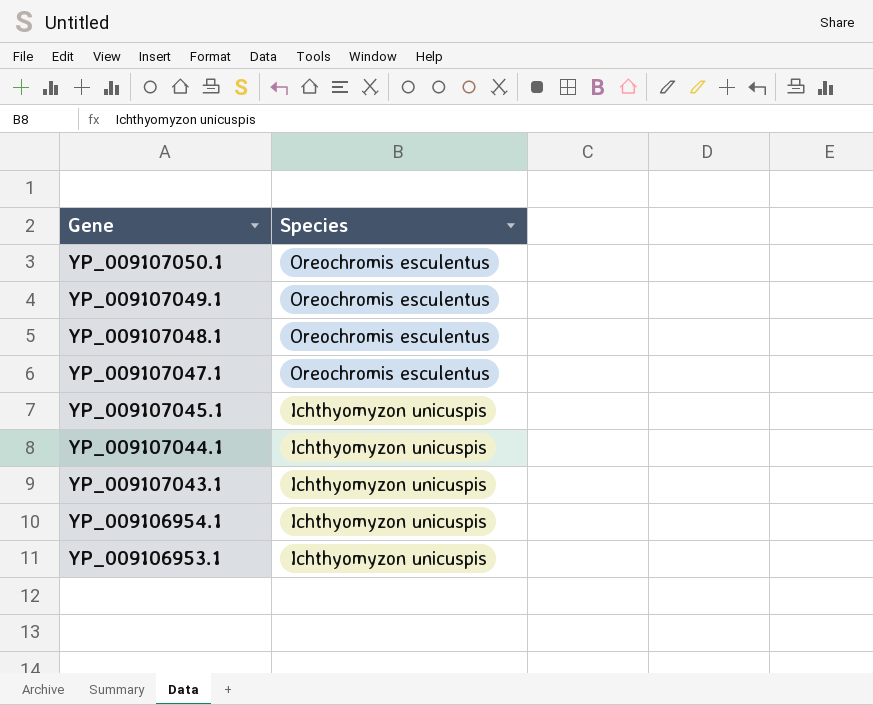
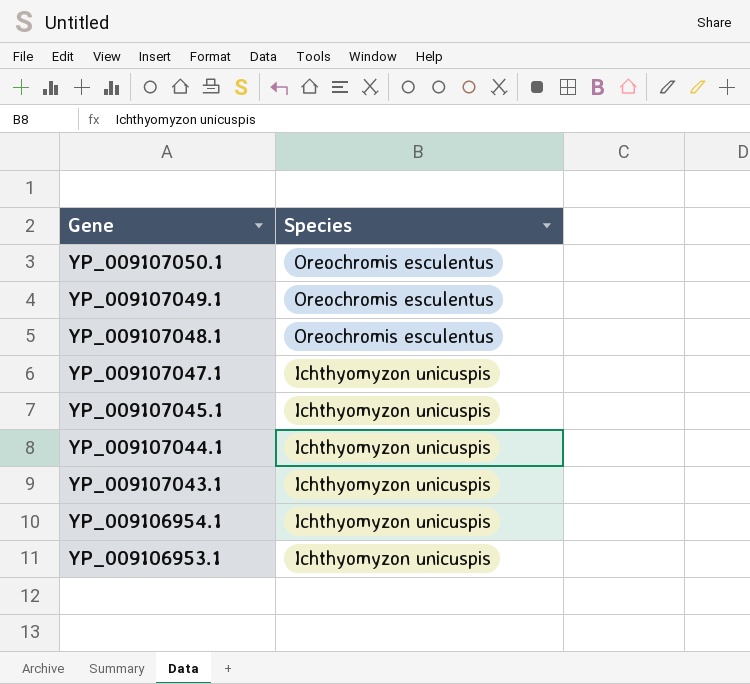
YP_009107047.1 | Species: Oreochromis esculentus -> Ichthyomyzon unicuspis

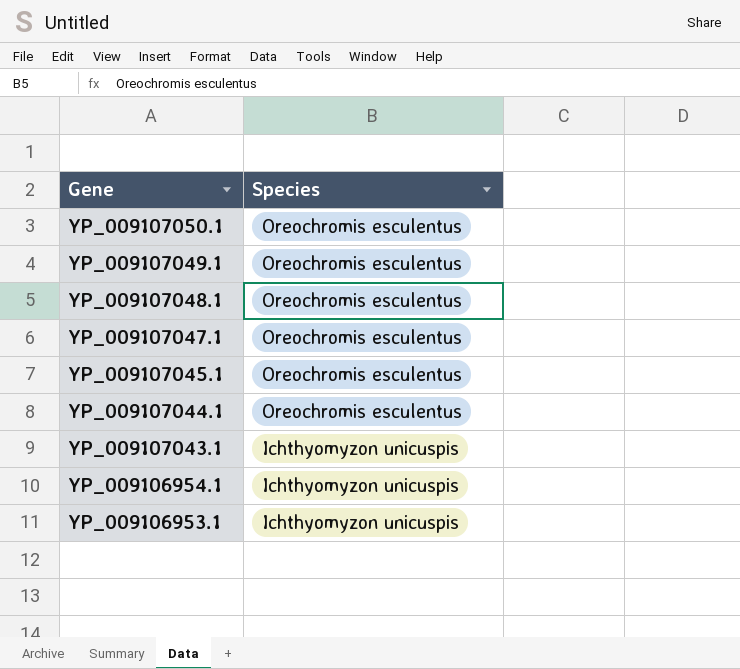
YP_009107047.1 | Species: Ichthyomyzon unicuspis -> Oreochromis esculentus
YP_009107045.1 | Species: Ichthyomyzon unicuspis -> Oreochromis esculentus
YP_009107044.1 | Species: Ichthyomyzon unicuspis -> Oreochromis esculentus

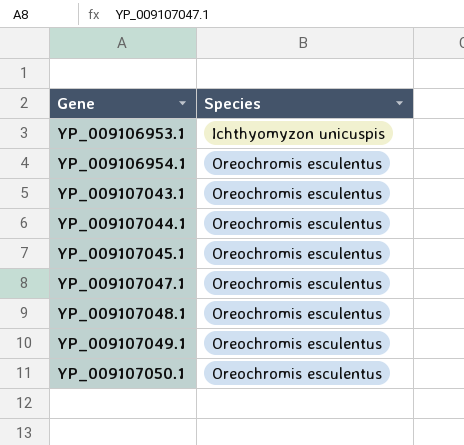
row order: Gene descending -> Gene ascending
YP_009106954.1 | Species: Ichthyomyzon unicuspis -> Oreochromis esculentus
YP_009107043.1 | Species: Ichthyomyzon unicuspis -> Oreochromis esculentus

